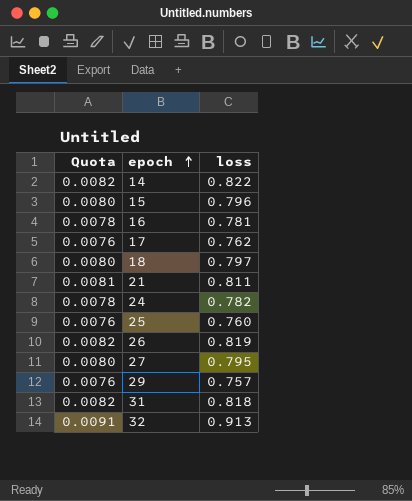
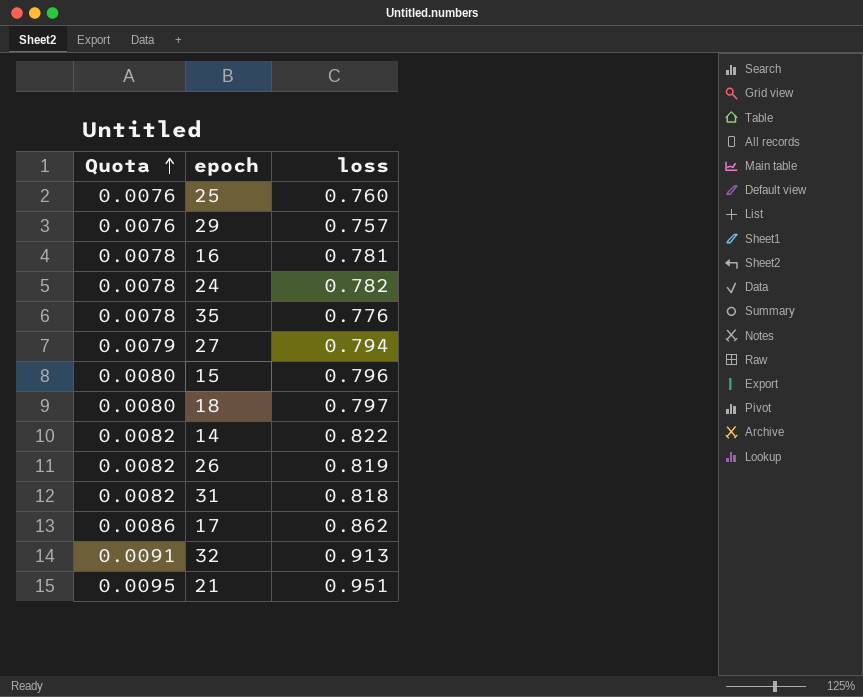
row order: epoch ascending -> Quota ascending
row 35: none -> 0.0078 | 0.776
27 | Quota: 0.0080 -> 0.0079
27 | loss: 0.795 -> 0.794
17 | Quota: 0.0076 -> 0.0086
17 | loss: 0.762 -> 0.862
21 | Quota: 0.0081 -> 0.0095
21 | loss: 0.811 -> 0.951

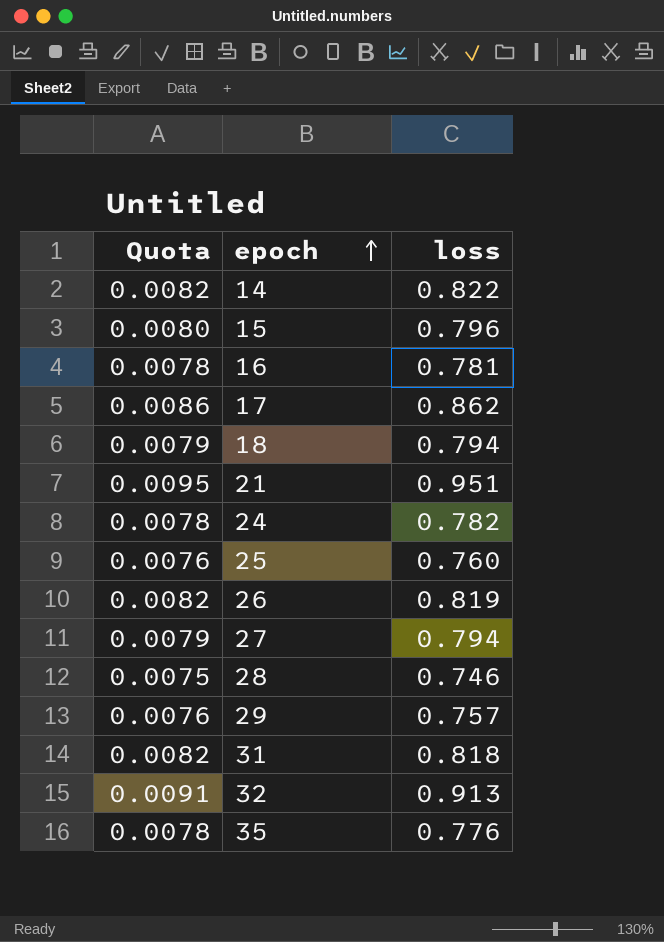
row order: Quota ascending -> epoch ascending
18 | Quota: 0.0080 -> 0.0079
18 | loss: 0.797 -> 0.794
row 28: none -> 0.0075 | 0.746

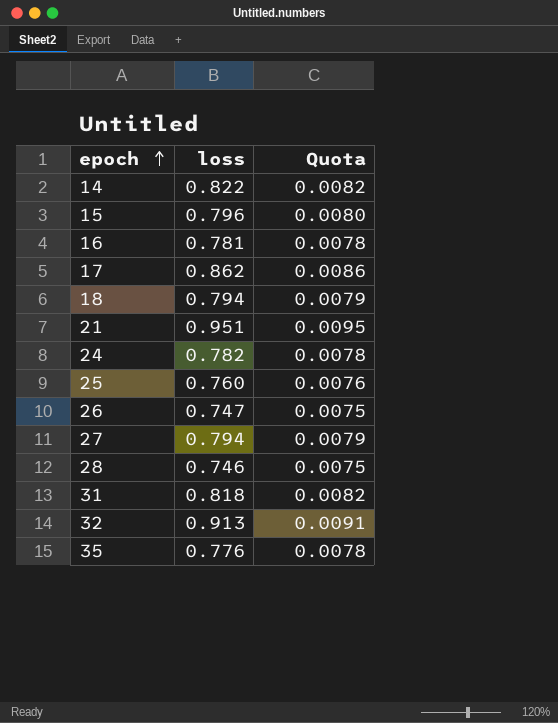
column Quota | position: 1 -> 3
row 29: 0.0076 | 0.757 -> none
26 | loss: 0.819 -> 0.747
26 | Quota: 0.0082 -> 0.0075

